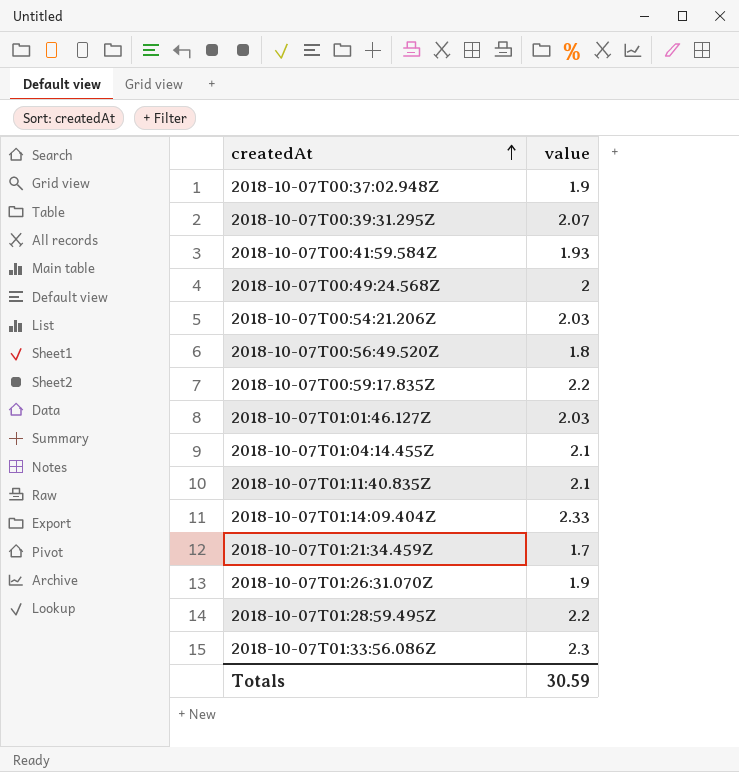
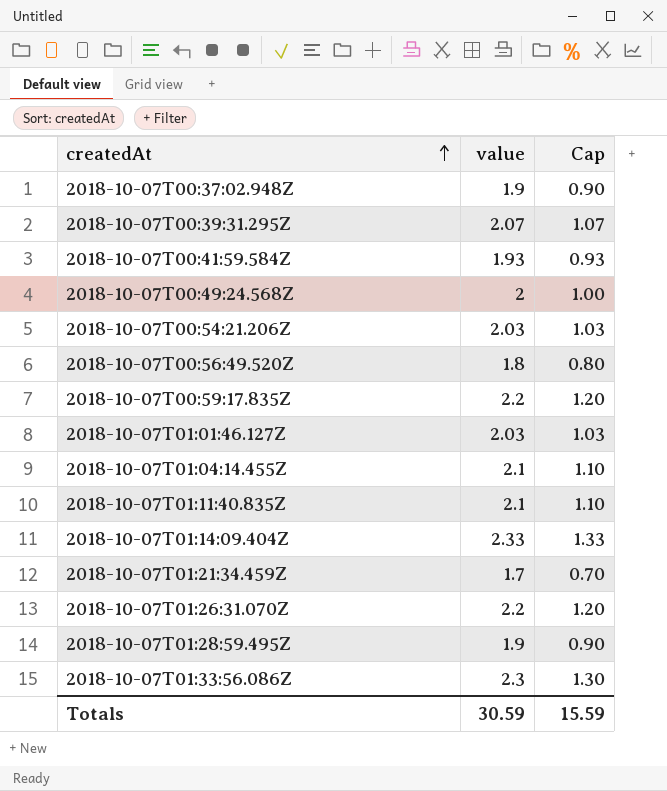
column Cap | formula: none -> [value] - 1
2018-10-07T01:26:31.070Z | value: 1.9 -> 2.2
2018-10-07T01:28:59.495Z | value: 2.2 -> 1.9

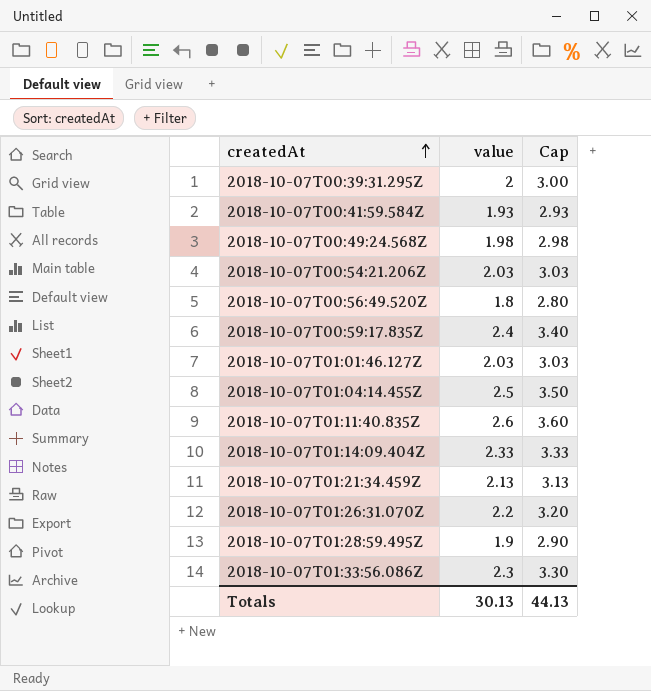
column Cap | formula: [value] - 1 -> [value] + 1
row 2018-10-07T00:37:02.948Z: 1.9 | 0.90 -> none
2018-10-07T00:39:31.295Z | value: 2.07 -> 2
2018-10-07T00:49:24.568Z | value: 2 -> 1.98
2018-10-07T00:59:17.835Z | value: 2.2 -> 2.4
2018-10-07T01:04:14.455Z | value: 2.1 -> 2.5
2018-10-07T01:11:40.835Z | value: 2.1 -> 2.6
2018-10-07T01:21:34.459Z | value: 1.7 -> 2.13
Totals | value: 30.59 -> 30.13
Totals | Cap: 15.59 -> 44.13

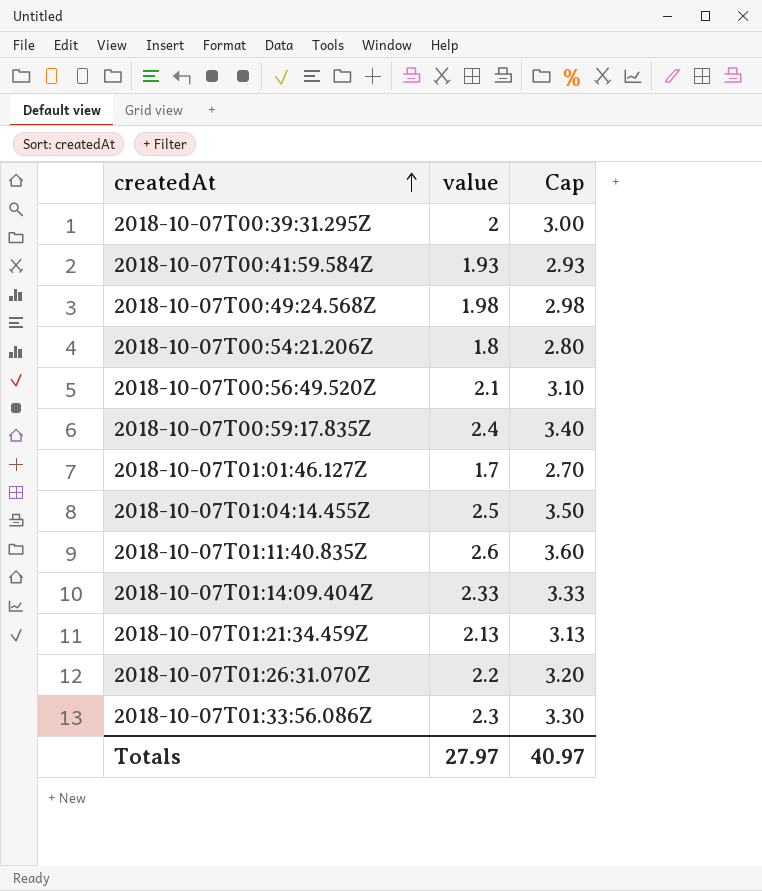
row 2018-10-07T01:28:59.495Z: 1.9 | 2.90 -> none
2018-10-07T00:54:21.206Z | value: 2.03 -> 1.8
2018-10-07T00:54:21.206Z | Cap: 3.03 -> 2.80
2018-10-07T00:56:49.520Z | value: 1.8 -> 2.1
2018-10-07T00:56:49.520Z | Cap: 2.80 -> 3.10
2018-10-07T01:01:46.127Z | value: 2.03 -> 1.7
2018-10-07T01:01:46.127Z | Cap: 3.03 -> 2.70
Totals | value: 30.13 -> 27.97
Totals | Cap: 44.13 -> 40.97

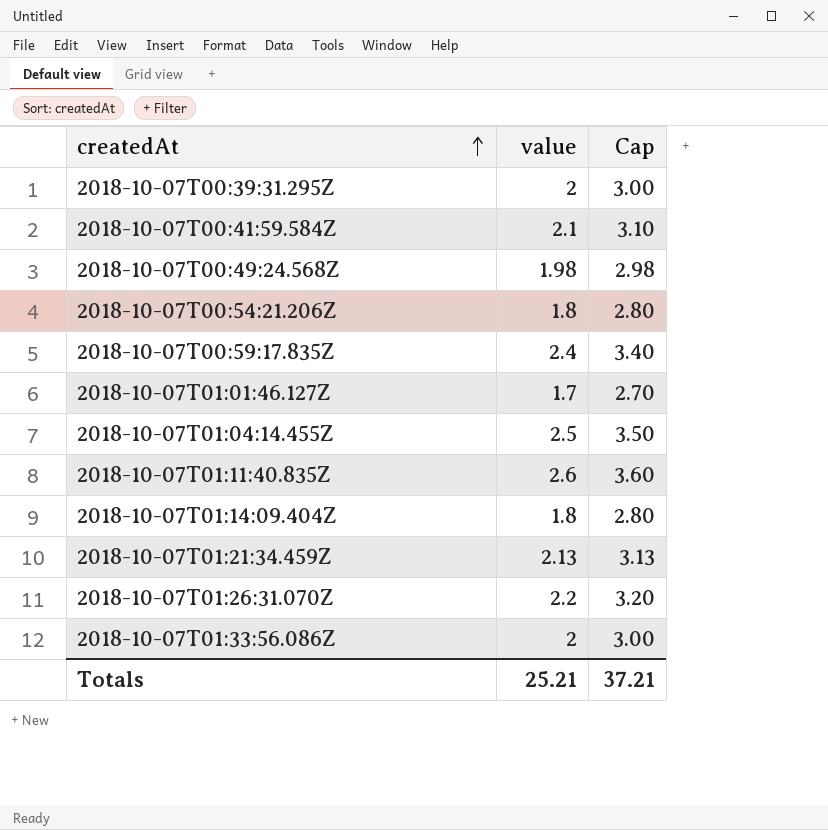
row 2018-10-07T00:56:49.520Z: 2.1 | 3.10 -> none
2018-10-07T00:41:59.584Z | value: 1.93 -> 2.1
2018-10-07T00:41:59.584Z | Cap: 2.93 -> 3.10
2018-10-07T01:14:09.404Z | value: 2.33 -> 1.8
2018-10-07T01:14:09.404Z | Cap: 3.33 -> 2.80
2018-10-07T01:33:56.086Z | value: 2.3 -> 2
2018-10-07T01:33:56.086Z | Cap: 3.30 -> 3.00
Totals | value: 27.97 -> 25.21
Totals | Cap: 40.97 -> 37.21

